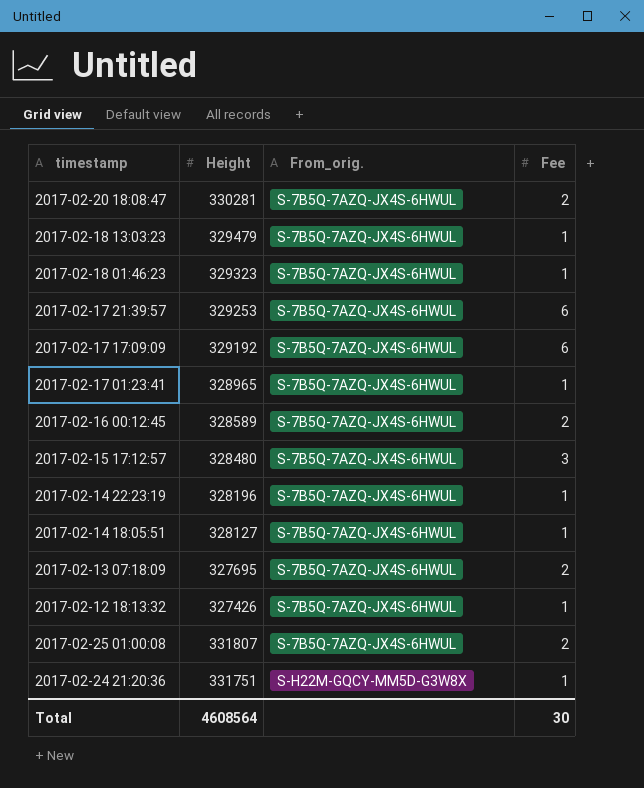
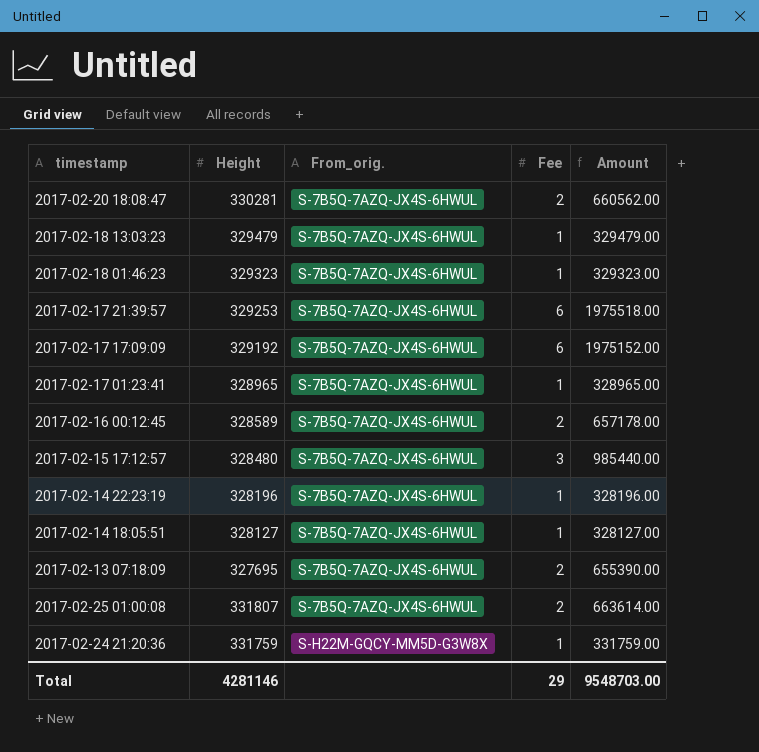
column Amount | formula: none -> [Height] * [Fee]
row 2017-02-12 18:13:32: 327426 | S-7B5Q-7AZQ-JX4S-6HWUL | 1 -> none
2017-02-24 21:20:36 | Height: 331751 -> 331759
Total | Height: 4608564 -> 4281146
Total | Fee: 30 -> 29

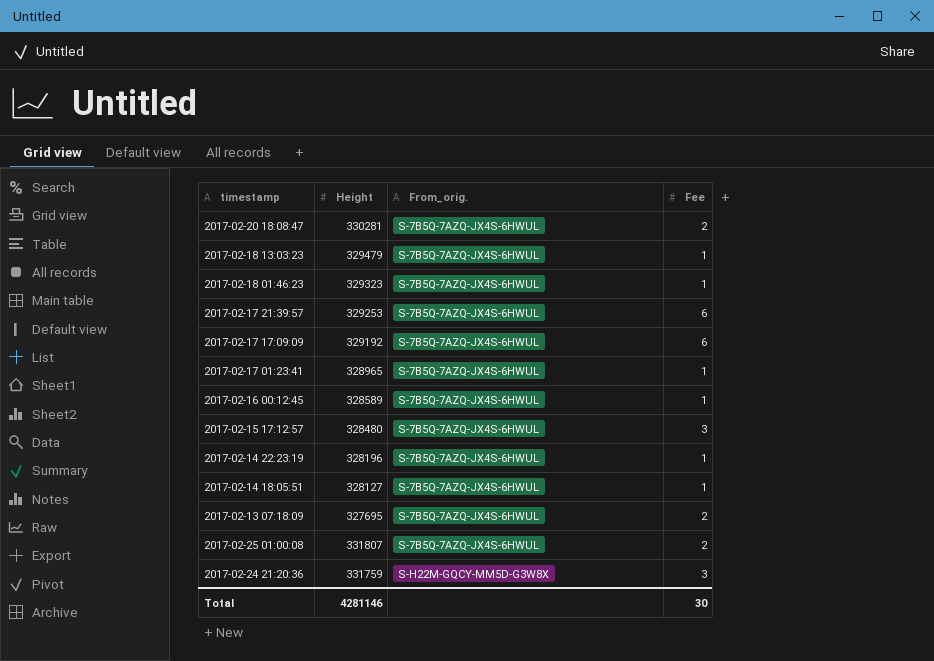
column Amount | formula: [Height] * [Fee] -> none
2017-02-16 00:12:45 | Fee: 2 -> 1
2017-02-24 21:20:36 | Fee: 1 -> 3
Total | Fee: 29 -> 30

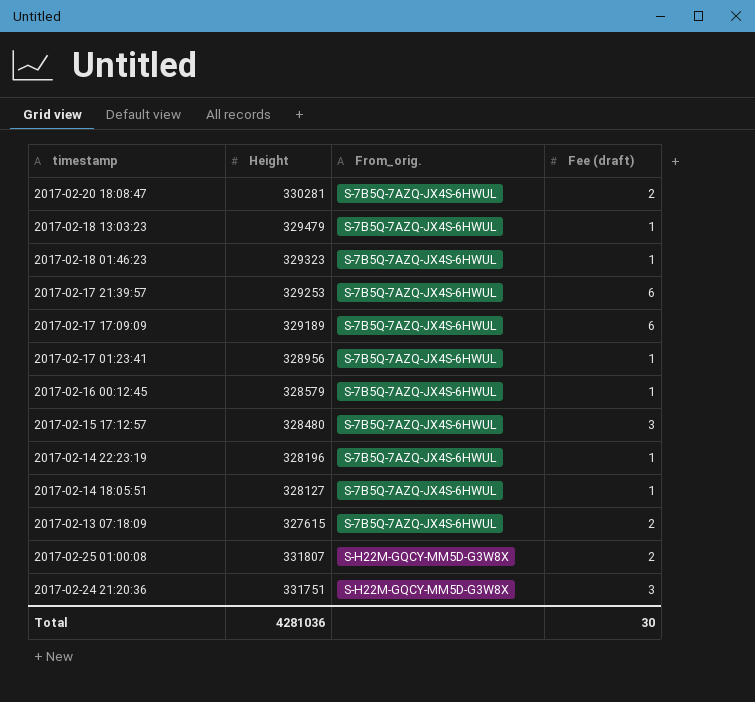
column name: Fee -> Fee (draft)
2017-02-17 17:09:09 | Height: 329192 -> 329189
2017-02-17 01:23:41 | Height: 328965 -> 328956
2017-02-16 00:12:45 | Height: 328589 -> 328579
2017-02-13 07:18:09 | Height: 327695 -> 327615
2017-02-25 01:00:08 | From_orig.: S-7B5Q-7AZQ-JX4S-6HWUL -> S-H22M-GQCY-MM5D-G3W8X
2017-02-24 21:20:36 | Height: 331759 -> 331751
Total | Height: 4281146 -> 4281036

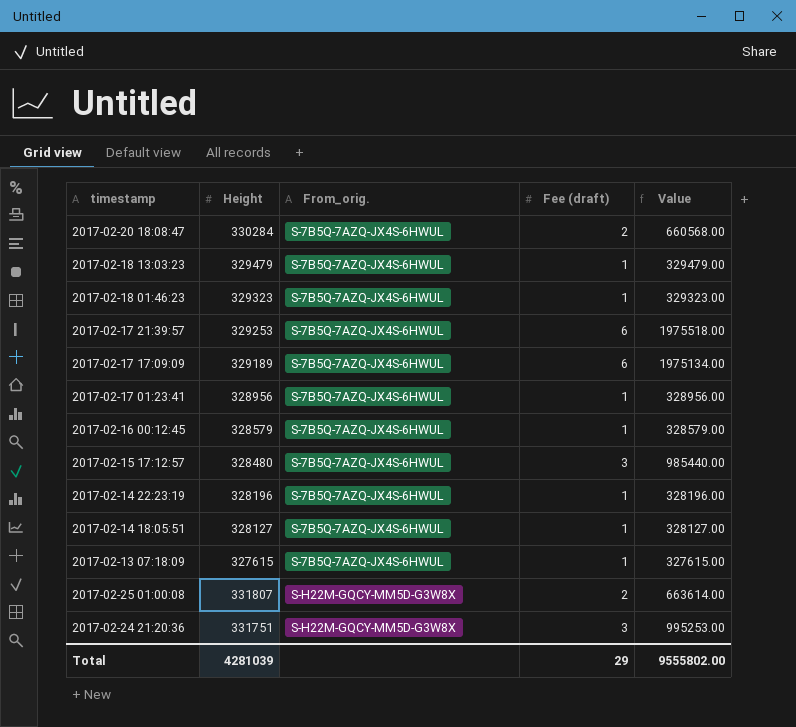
column Value | formula: none -> [Height] * [Fee (draft)]
2017-02-20 18:08:47 | Height: 330281 -> 330284
2017-02-13 07:18:09 | Fee (draft): 2 -> 1
Total | Height: 4281036 -> 4281039
Total | Fee (draft): 30 -> 29

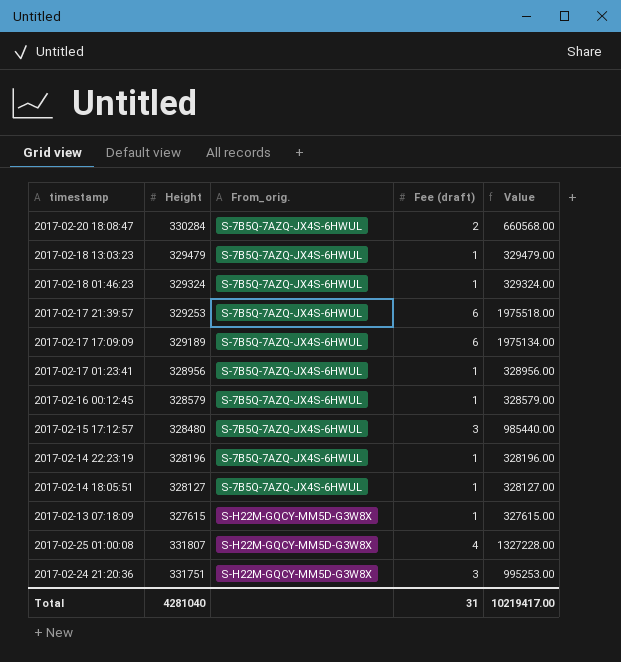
2017-02-18 01:46:23 | Height: 329323 -> 329324
2017-02-18 01:46:23 | Value: 329323.00 -> 329324.00
2017-02-13 07:18:09 | From_orig.: S-7B5Q-7AZQ-JX4S-6HWUL -> S-H22M-GQCY-MM5D-G3W8X
2017-02-25 01:00:08 | Fee (draft): 2 -> 4
2017-02-25 01:00:08 | Value: 663614.00 -> 1327228.00
Total | Height: 4281039 -> 4281040
Total | Fee (draft): 29 -> 31
Total | Value: 9555802.00 -> 10219417.00

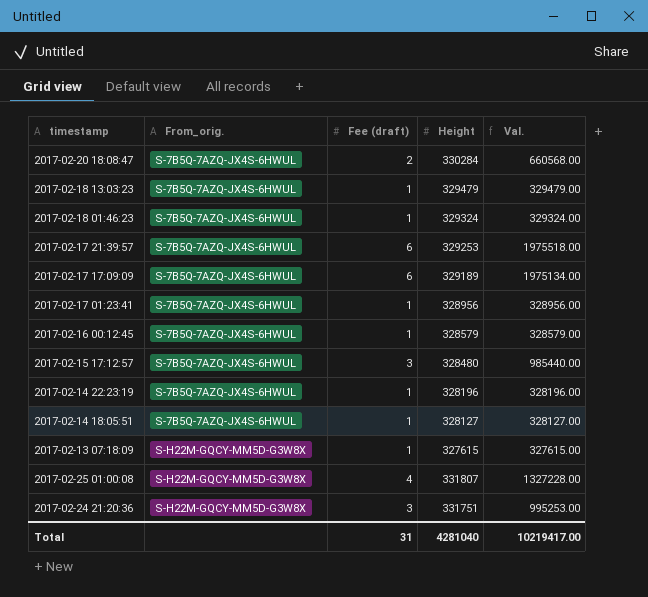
column Height | position: 2 -> 4
column name: Value -> Val.

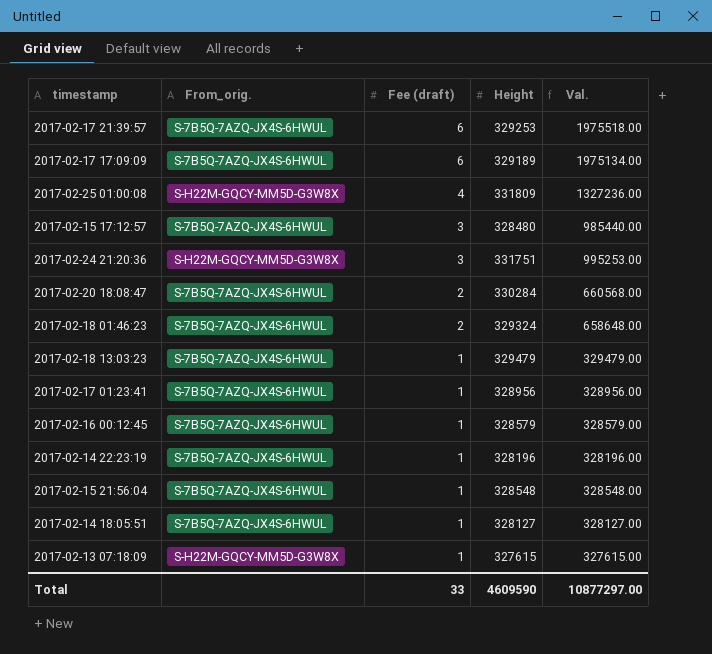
row order: From_orig. ascending -> Fee (draft) descending
2017-02-25 01:00:08 | Height: 331807 -> 331809
2017-02-25 01:00:08 | Val.: 1327228.00 -> 1327236.00
2017-02-18 01:46:23 | Fee (draft): 1 -> 2
2017-02-18 01:46:23 | Val.: 329324.00 -> 658648.00
row 2017-02-15 21:56:04: none -> S-7B5Q-7AZQ-JX4S-6HWUL | 1 | 328548 | 328548.00
Total | Fee (draft): 31 -> 33
Total | Height: 4281040 -> 4609590
Total | Val.: 10219417.00 -> 10877297.00

